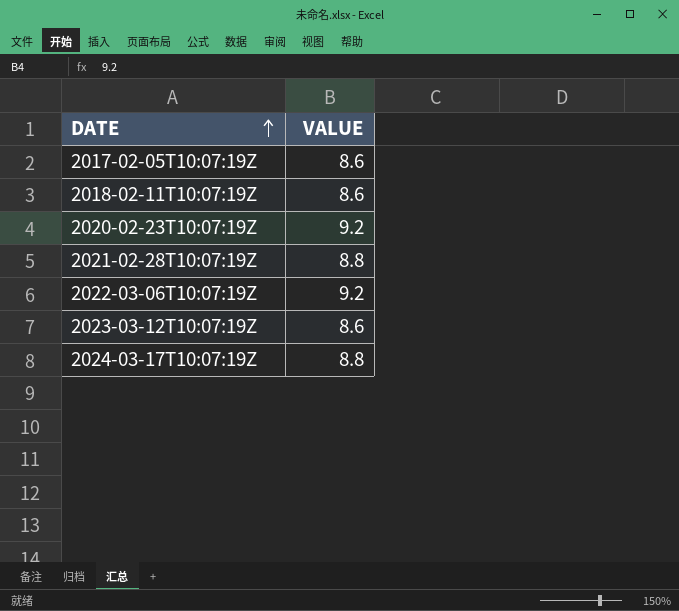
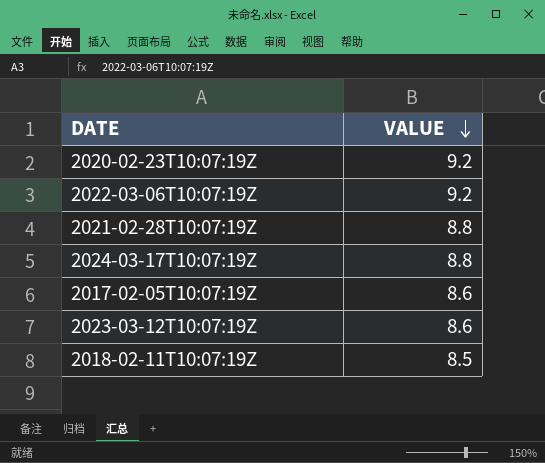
row order: DATE ascending -> VALUE descending
2018-02-11T10:07:19Z | VALUE: 8.6 -> 8.5

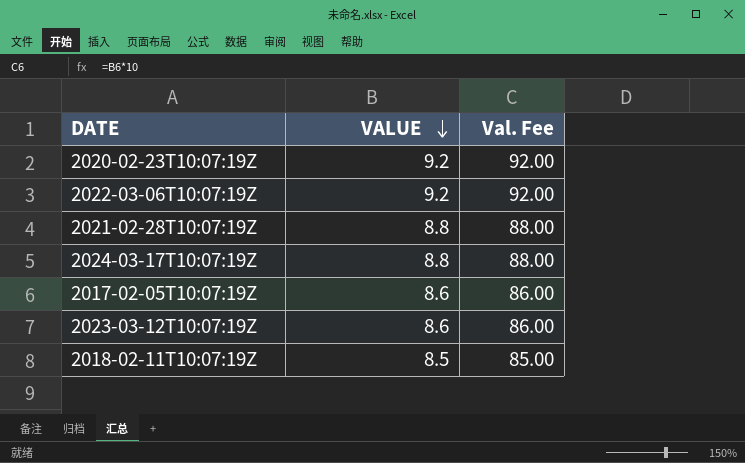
column Val. Fee | formula: none -> [VALUE] * 10

